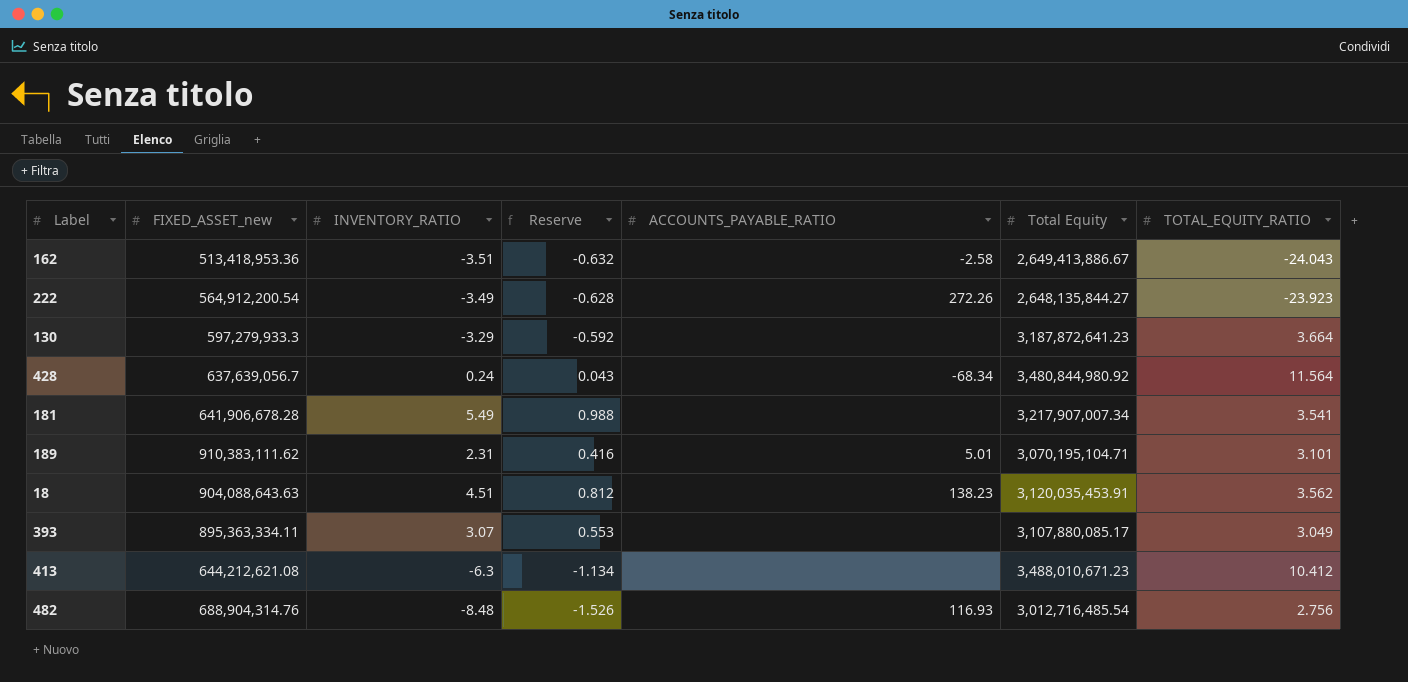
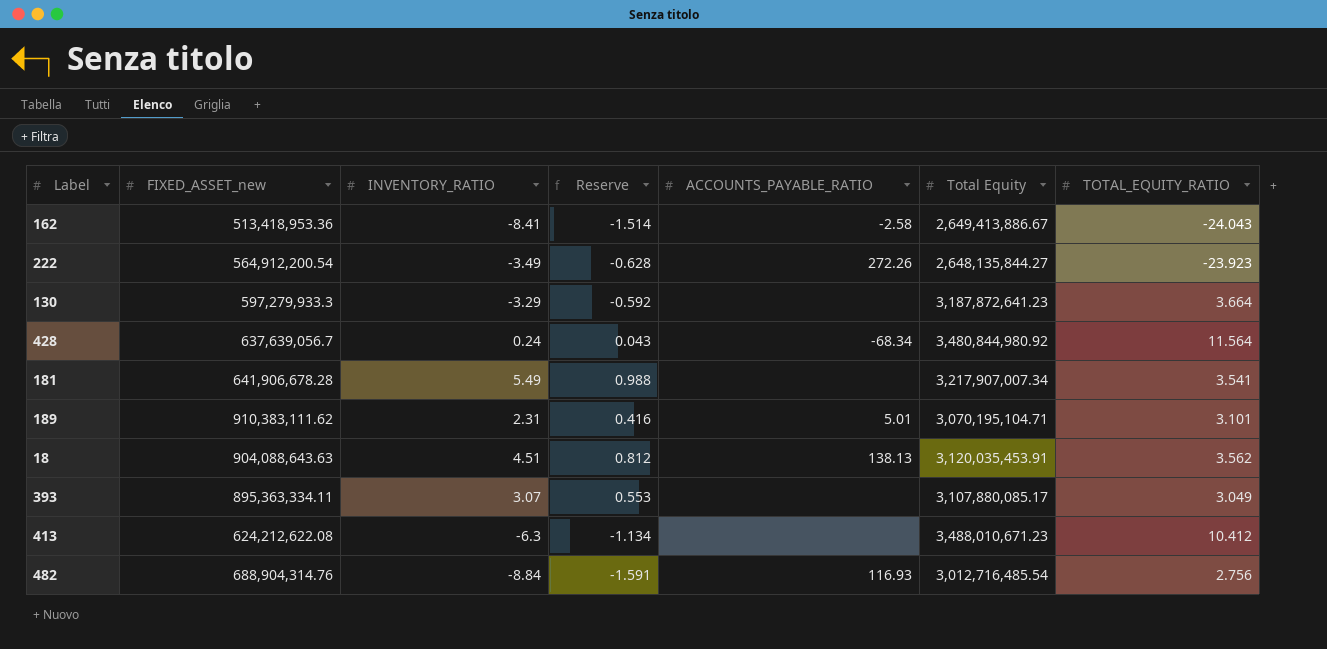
162 | INVENTORY_RATIO: -3.51 -> -8.41
162 | Reserve: -0.632 -> -1.514
18 | ACCOUNTS_PAYABLE_RATIO: 138.23 -> 138.13
413 | FIXED_ASSET_new: 644,212,621.08 -> 624,212,622.08
482 | INVENTORY_RATIO: -8.48 -> -8.84
482 | Reserve: -1.526 -> -1.591

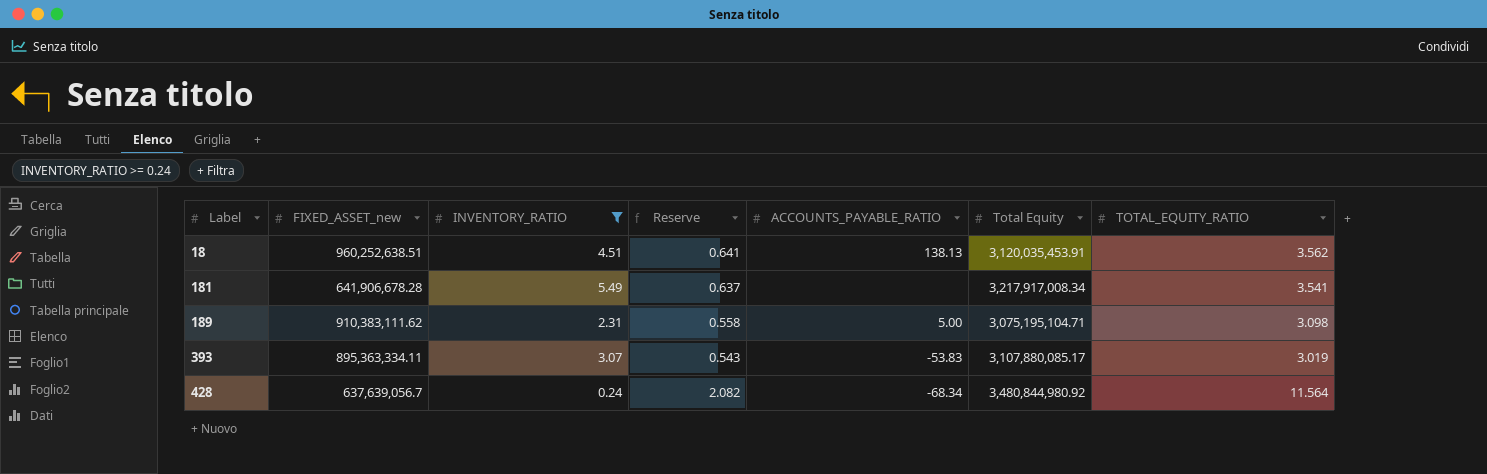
filter: none -> INVENTORY_RATIO >= 0.24
row order: none -> Label ascending
column Reserve | formula: [INVENTORY_RATIO] * 0.18 -> [TOTAL_EQUITY_RATIO] * 0.18
18 | FIXED_ASSET_new: 904,088,643.63 -> 960,252,638.51
181 | Total Equity: 3,217,907,007.34 -> 3,217,917,008.34
189 | ACCOUNTS_PAYABLE_RATIO: 5.01 -> 5.00
189 | Total Equity: 3,070,195,104.71 -> 3,075,195,104.71
189 | TOTAL_EQUITY_RATIO: 3.101 -> 3.098
393 | ACCOUNTS_PAYABLE_RATIO: none -> -53.83
393 | TOTAL_EQUITY_RATIO: 3.049 -> 3.019

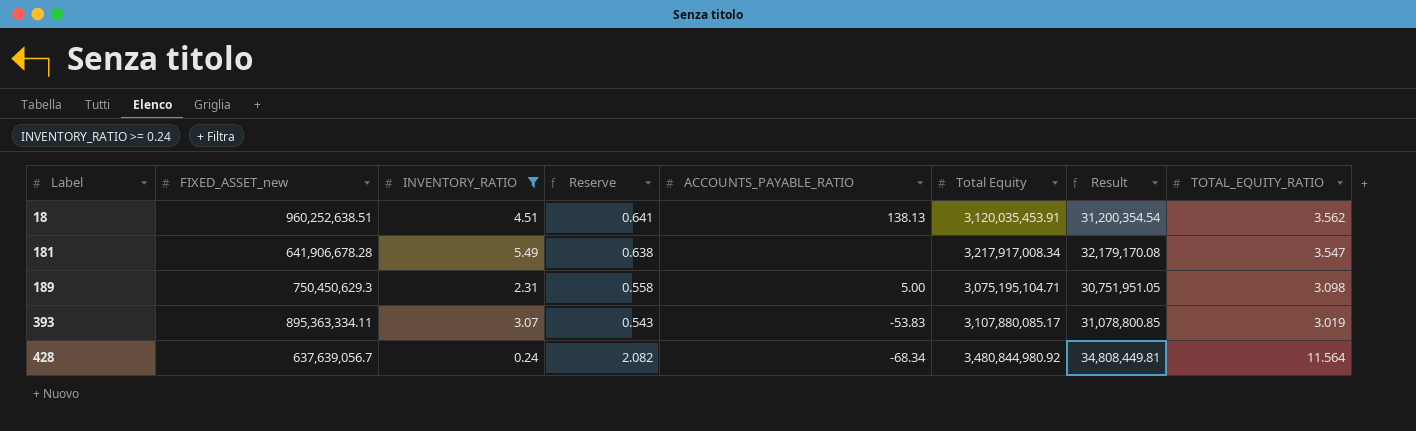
column Result | formula: none -> [Total Equity] * 0.01
181 | Reserve: 0.637 -> 0.638
181 | TOTAL_EQUITY_RATIO: 3.541 -> 3.547
189 | FIXED_ASSET_new: 910,383,111.62 -> 750,450,629.3

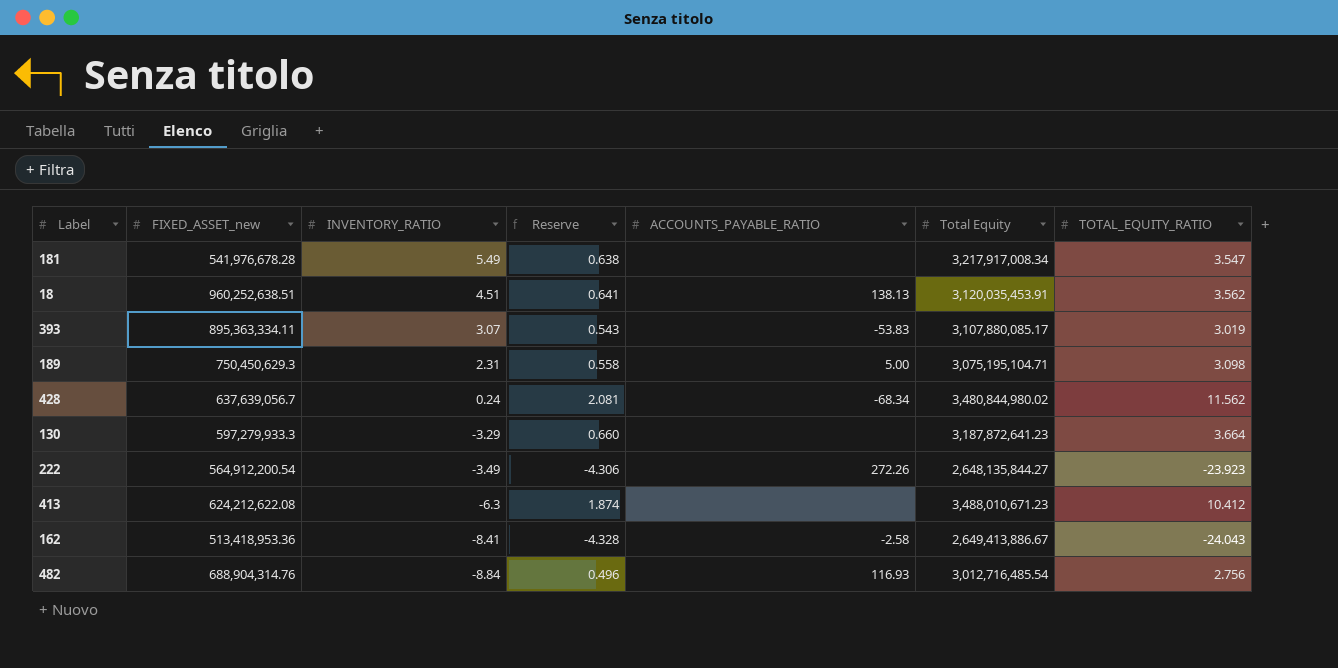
filter: INVENTORY_RATIO >= 0.24 -> none
row order: Label ascending -> INVENTORY_RATIO descending
column Result | formula: [Total Equity] * 0.01 -> none
181 | FIXED_ASSET_new: 641,906,678.28 -> 541,976,678.28
428 | Reserve: 2.082 -> 2.081
428 | Total Equity: 3,480,844,980.92 -> 3,480,844,980.02
428 | TOTAL_EQUITY_RATIO: 11.564 -> 11.562

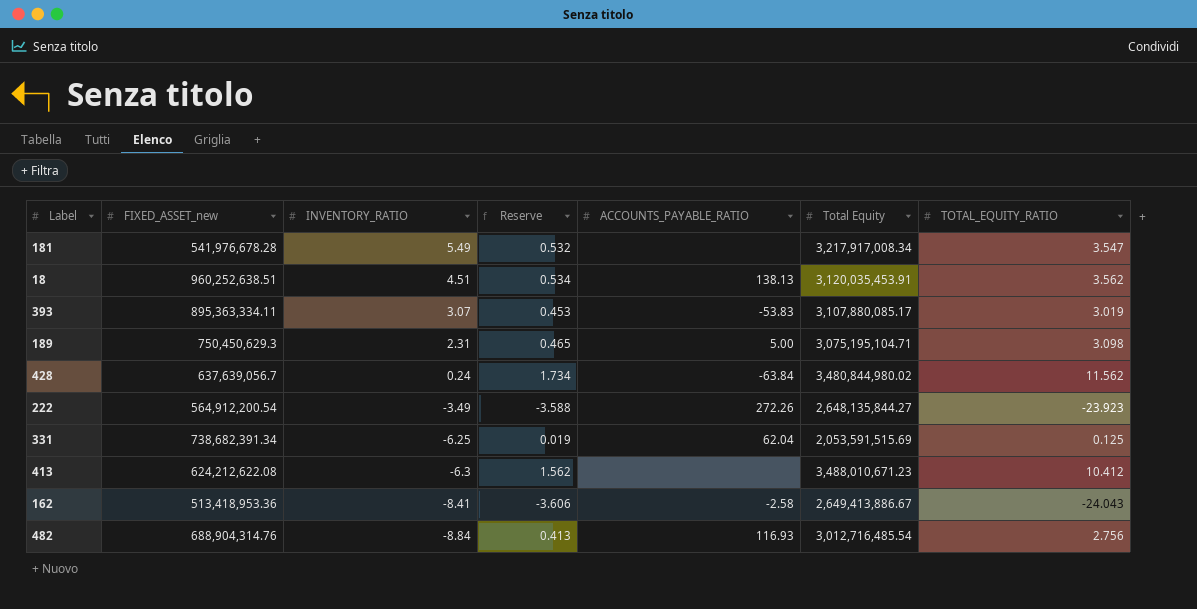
column Reserve | formula: [TOTAL_EQUITY_RATIO] * 0.18 -> [TOTAL_EQUITY_RATIO] * 0.15
row 130: 597,279,933.3 | -3.29 | 0.660 | none | 3,187,872,641.23 | 3.664 -> none
428 | ACCOUNTS_PAYABLE_RATIO: -68.34 -> -63.84
row 331: none -> 738,682,391.34 | -6.25 | 0.019 | 62.04 | 2,053,591,515.69 | 0.125

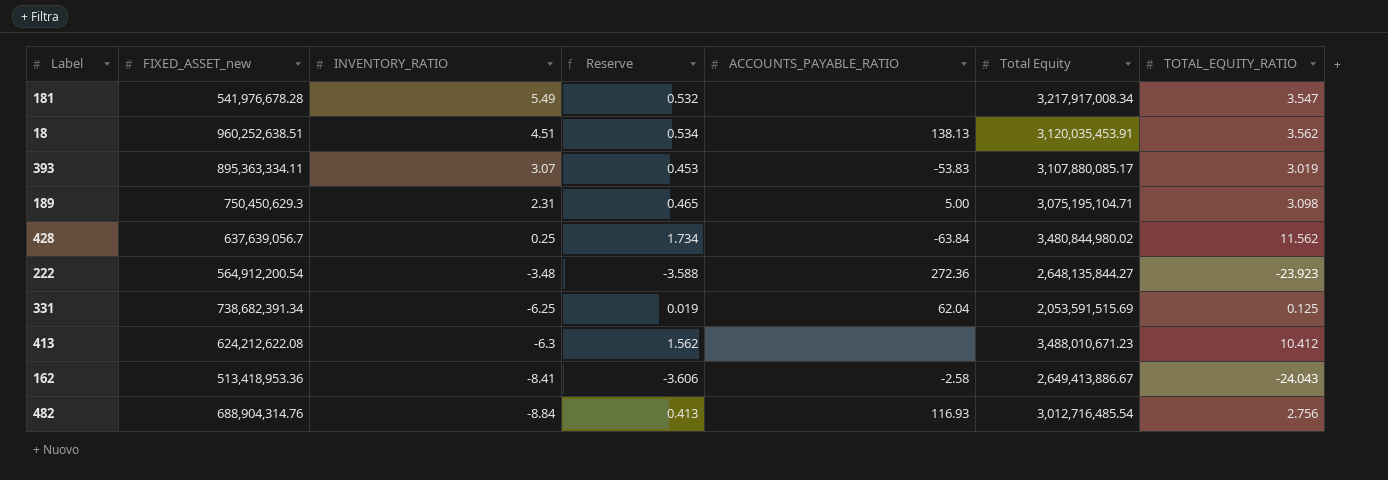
428 | INVENTORY_RATIO: 0.24 -> 0.25
222 | INVENTORY_RATIO: -3.49 -> -3.48
222 | ACCOUNTS_PAYABLE_RATIO: 272.26 -> 272.36

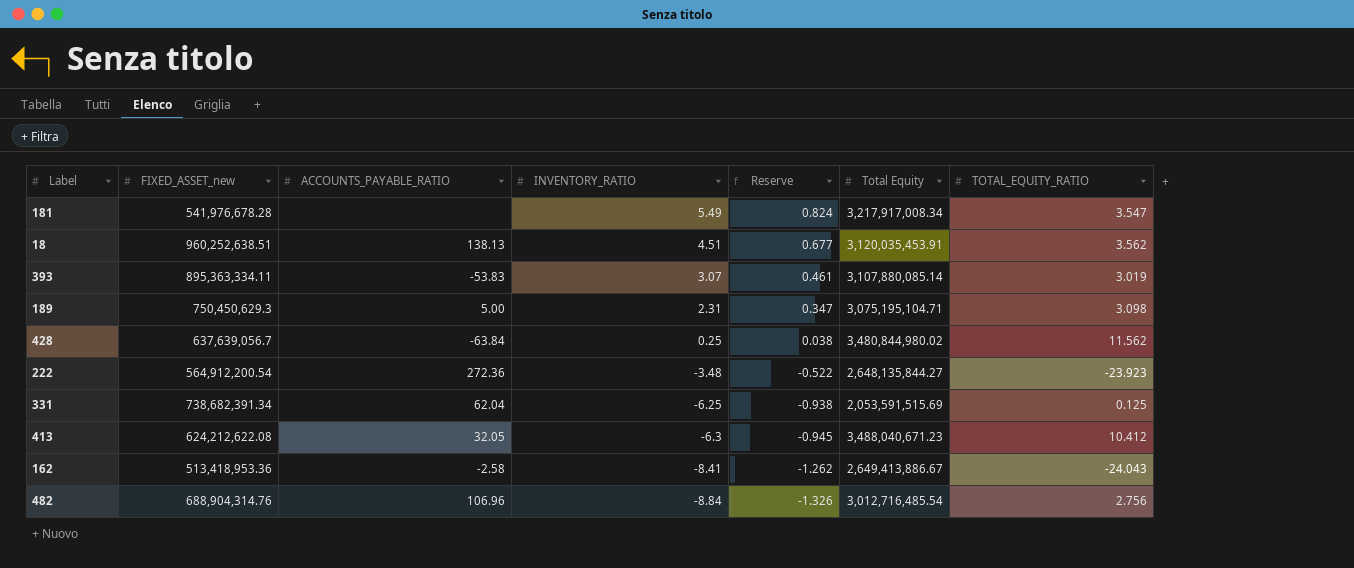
column ACCOUNTS_PAYABLE_RATIO | position: 5 -> 3
column Reserve | formula: [TOTAL_EQUITY_RATIO] * 0.15 -> [INVENTORY_RATIO] * 0.15
393 | Total Equity: 3,107,880,085.17 -> 3,107,880,085.14
413 | ACCOUNTS_PAYABLE_RATIO: none -> 32.05
413 | Total Equity: 3,488,010,671.23 -> 3,488,040,671.23
482 | ACCOUNTS_PAYABLE_RATIO: 116.93 -> 106.96

